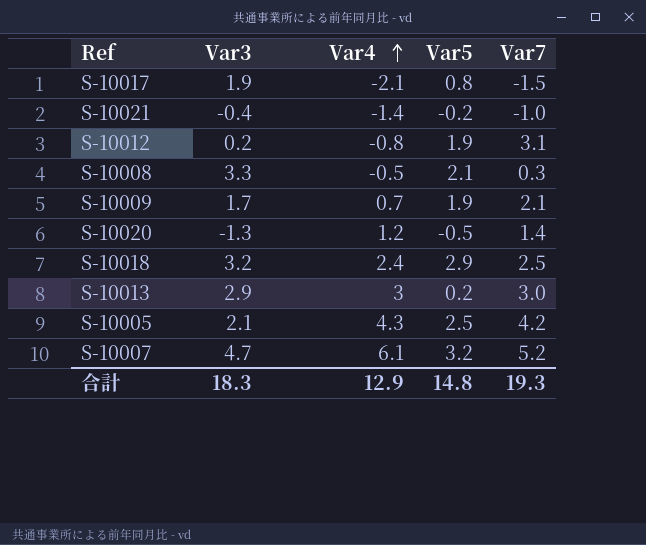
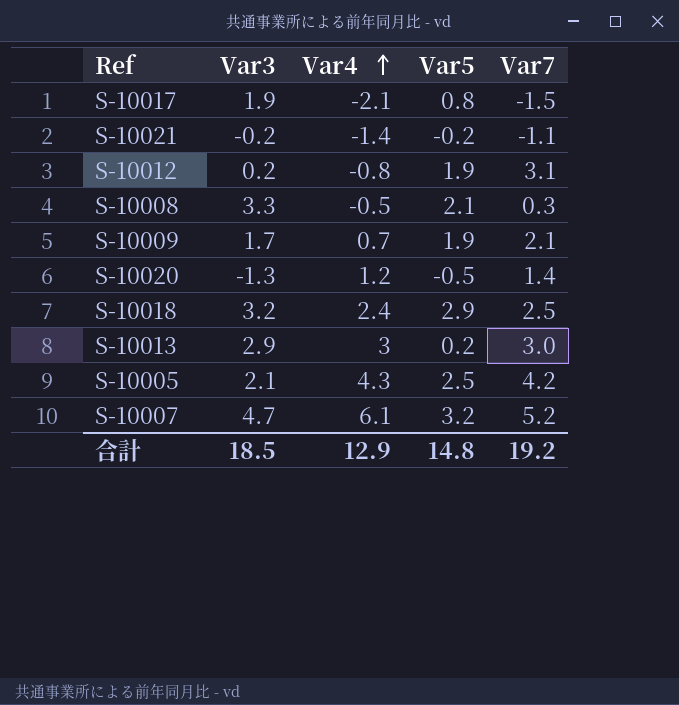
S-10021 | Var3: -0.4 -> -0.2
S-10021 | Var7: -1.0 -> -1.1
合計 | Var3: 18.3 -> 18.5
合計 | Var7: 19.3 -> 19.2

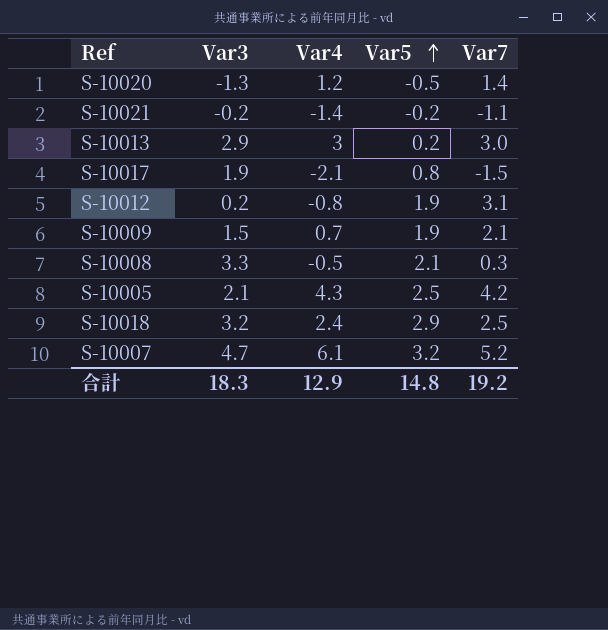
row order: Var4 ascending -> Var5 ascending
S-10009 | Var3: 1.7 -> 1.5
合計 | Var3: 18.5 -> 18.3

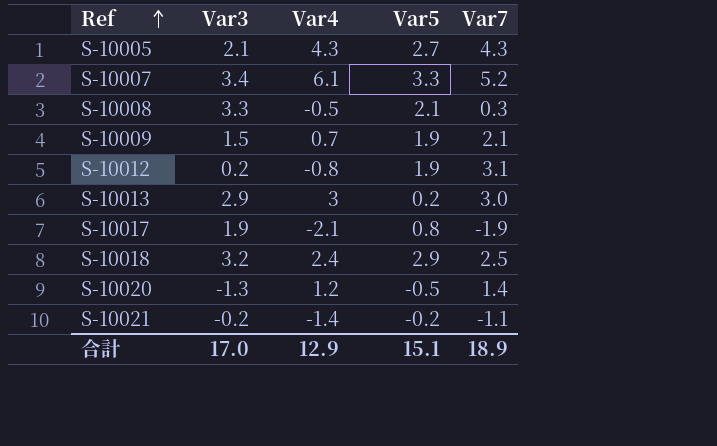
row order: Var5 ascending -> Ref ascending
S-10005 | Var5: 2.5 -> 2.7
S-10005 | Var7: 4.2 -> 4.3
S-10007 | Var3: 4.7 -> 3.4
S-10007 | Var5: 3.2 -> 3.3
S-10017 | Var7: -1.5 -> -1.9
合計 | Var3: 18.3 -> 17.0
合計 | Var5: 14.8 -> 15.1
合計 | Var7: 19.2 -> 18.9

